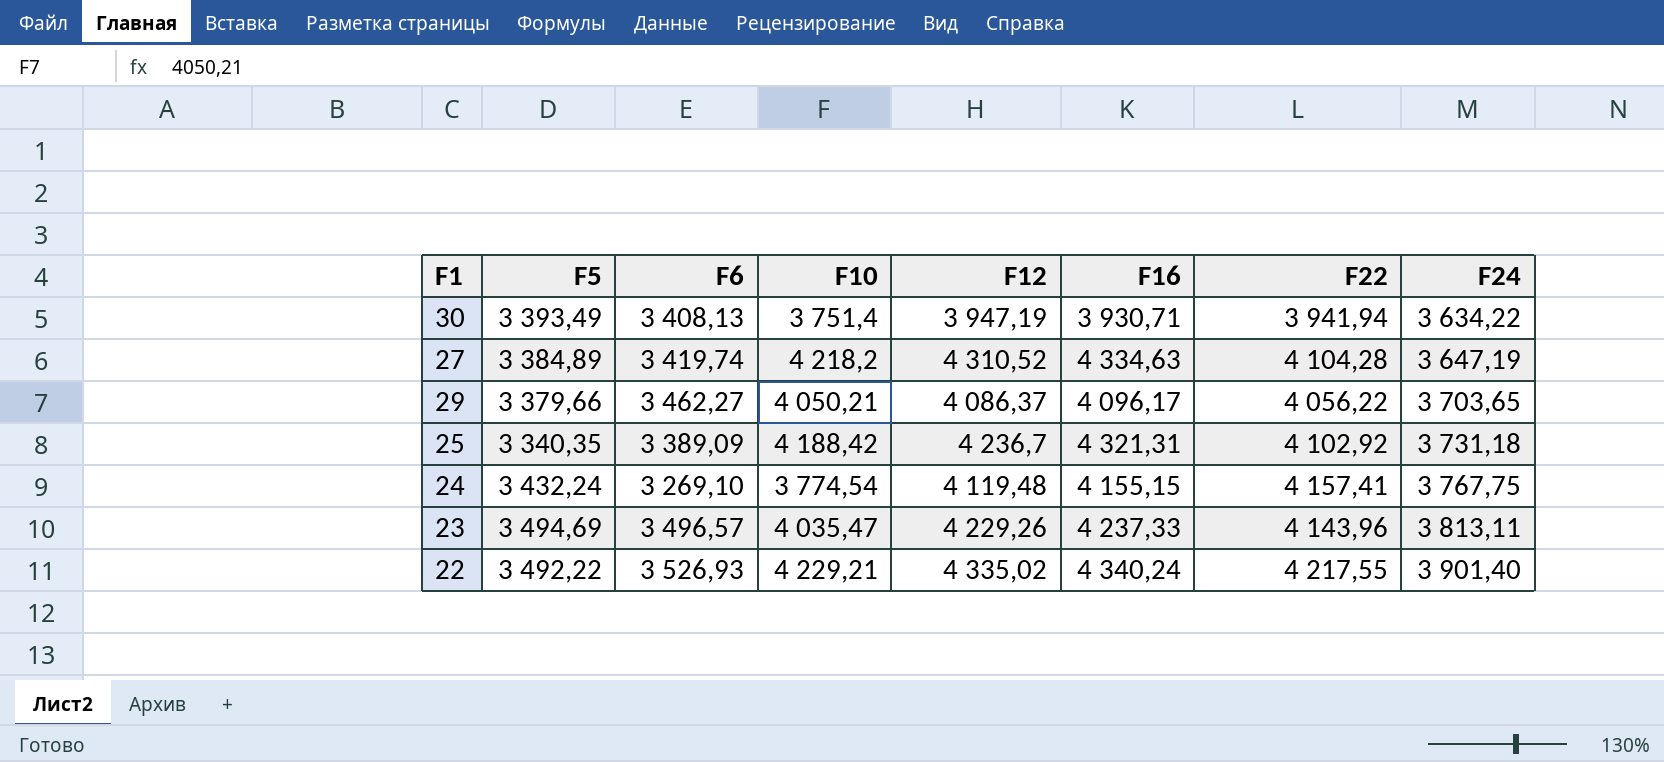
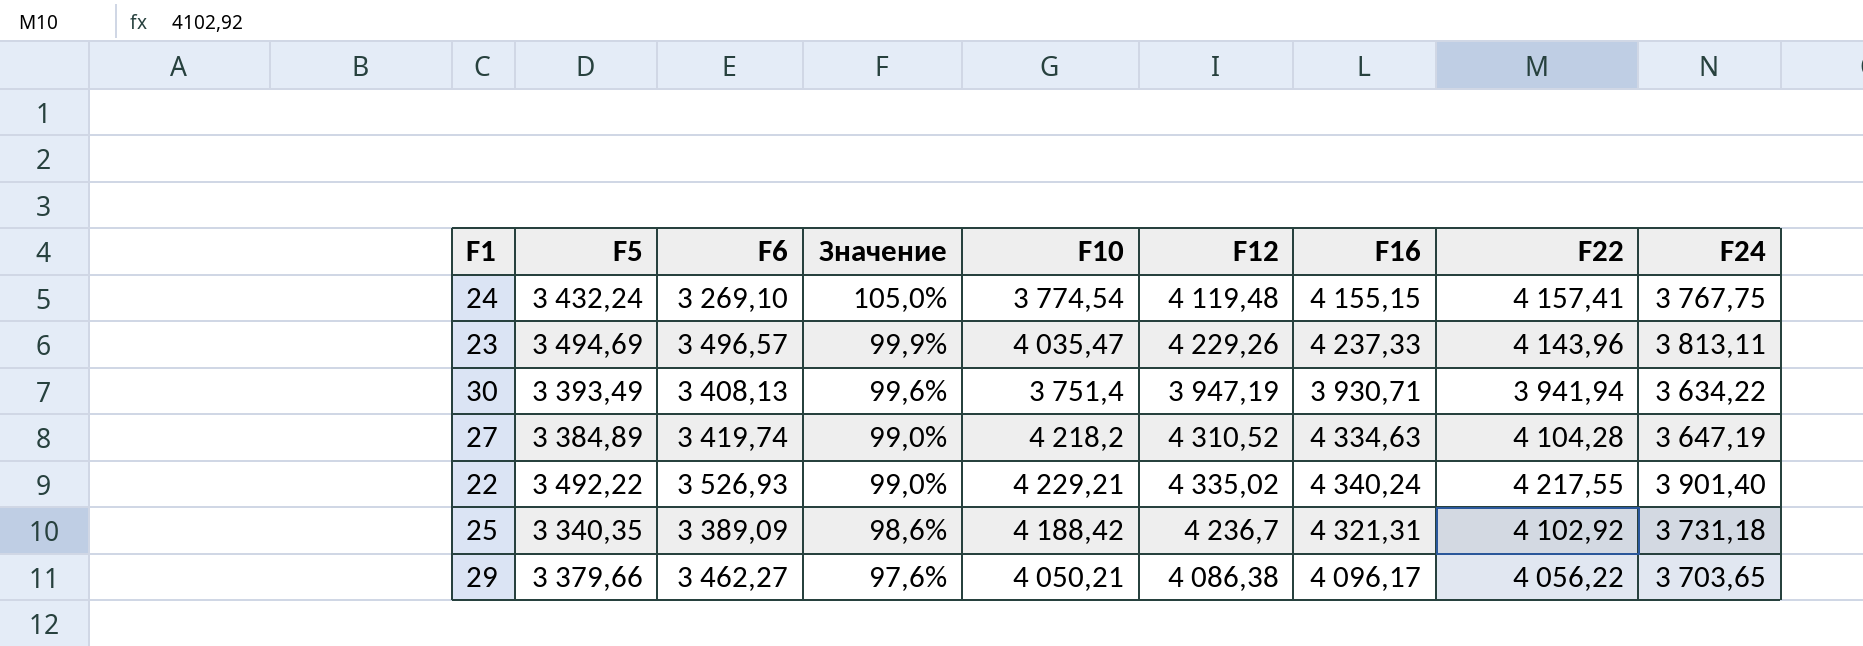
row order: F24 ascending -> Значение descending
column Значение | formula: none -> [F5] / [F6]
29 | F12: 4 086,37 -> 4 086,38

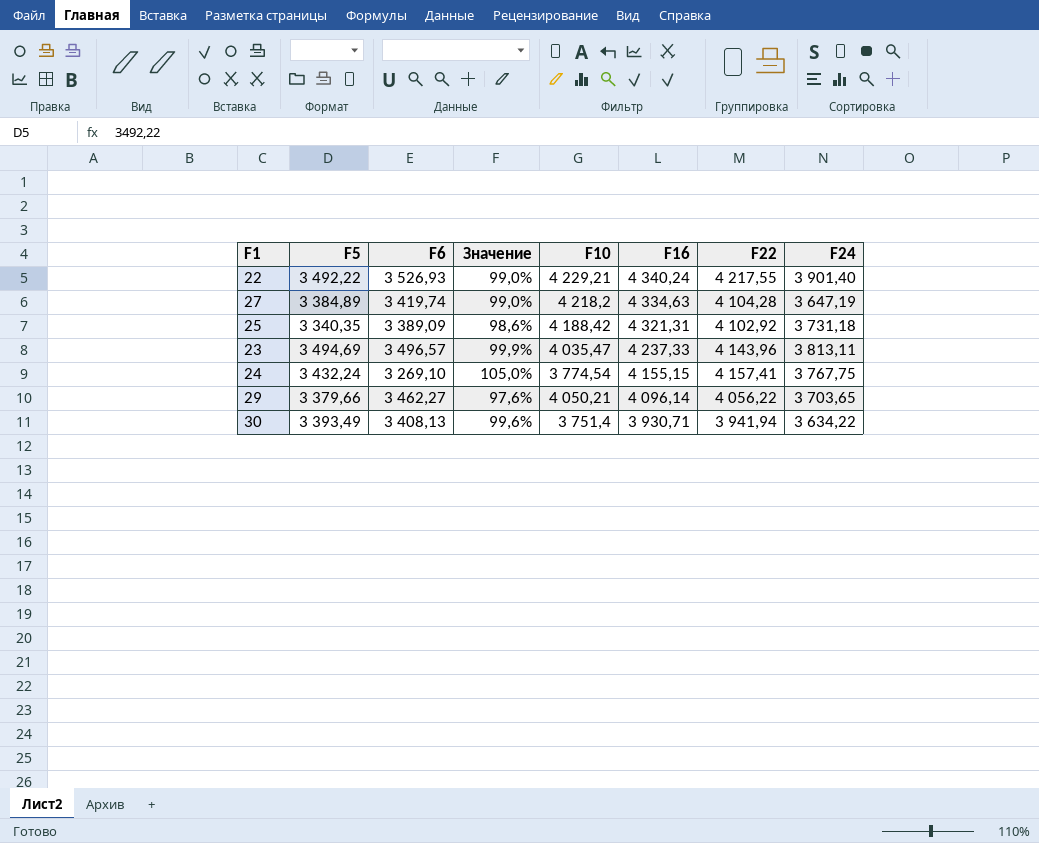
row order: Значение descending -> F16 descending
column F12 | position: 6 -> none
29 | F16: 4 096,17 -> 4 096,14

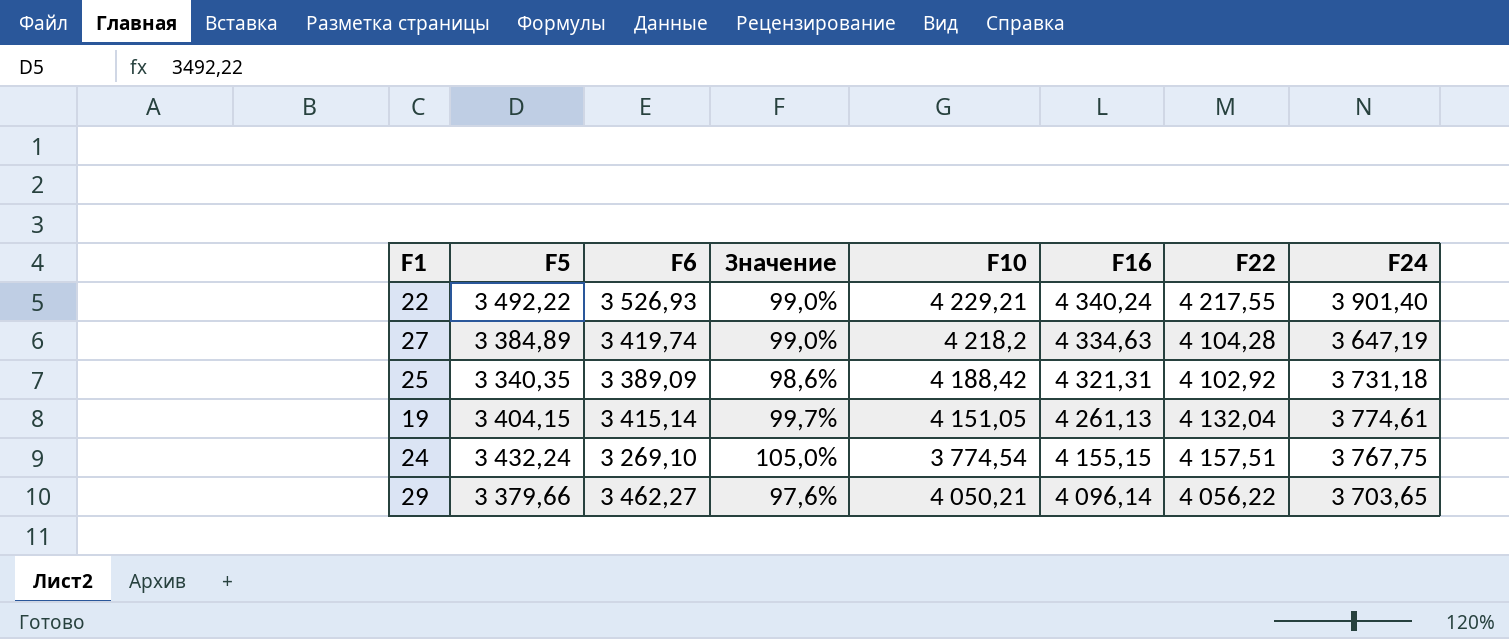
row 23: 3 494,69 | 3 496,57 | 99,9% | 4 035,47 | 4 237,33 | 4 143,96 | 3 813,11 -> none
row 30: 3 393,49 | 3 408,13 | 99,6% | 3 751,4 | 3 930,71 | 3 941,94 | 3 634,22 -> none
row 19: none -> 3 404,15 | 3 415,14 | 99,7% | 4 151,05 | 4 261,13 | 4 132,04 | 3 774,61
24 | F22: 4 157,41 -> 4 157,51

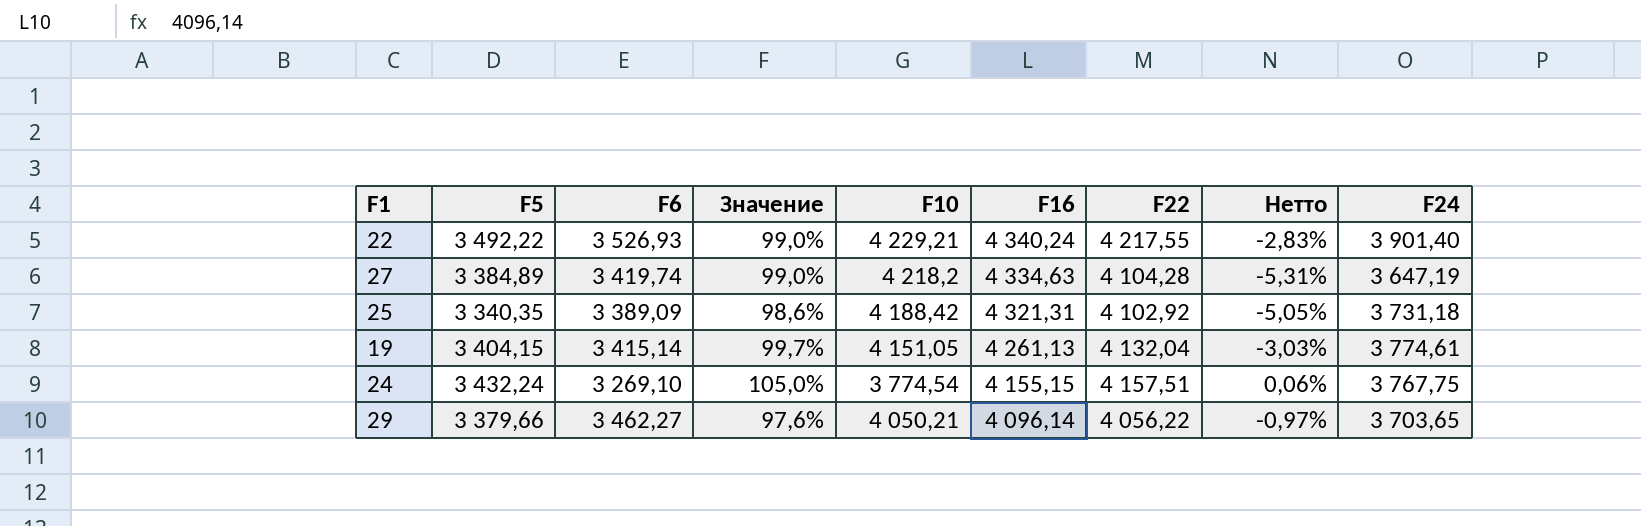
column Нетто | formula: none -> ([F22] - [F16]) / [F16]

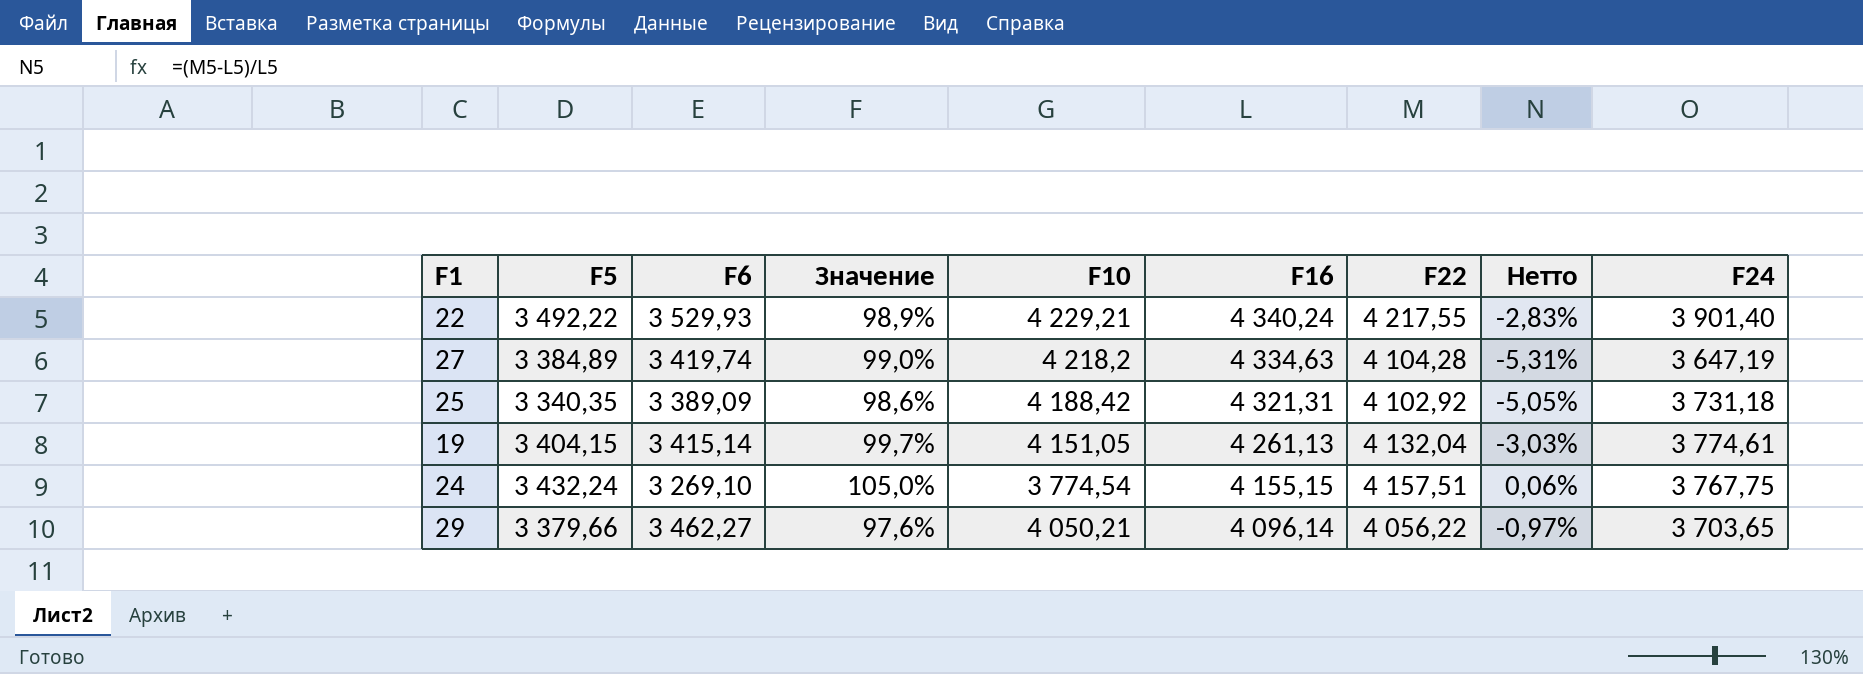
22 | F6: 3 526,93 -> 3 529,93
22 | Значение: 99,0% -> 98,9%

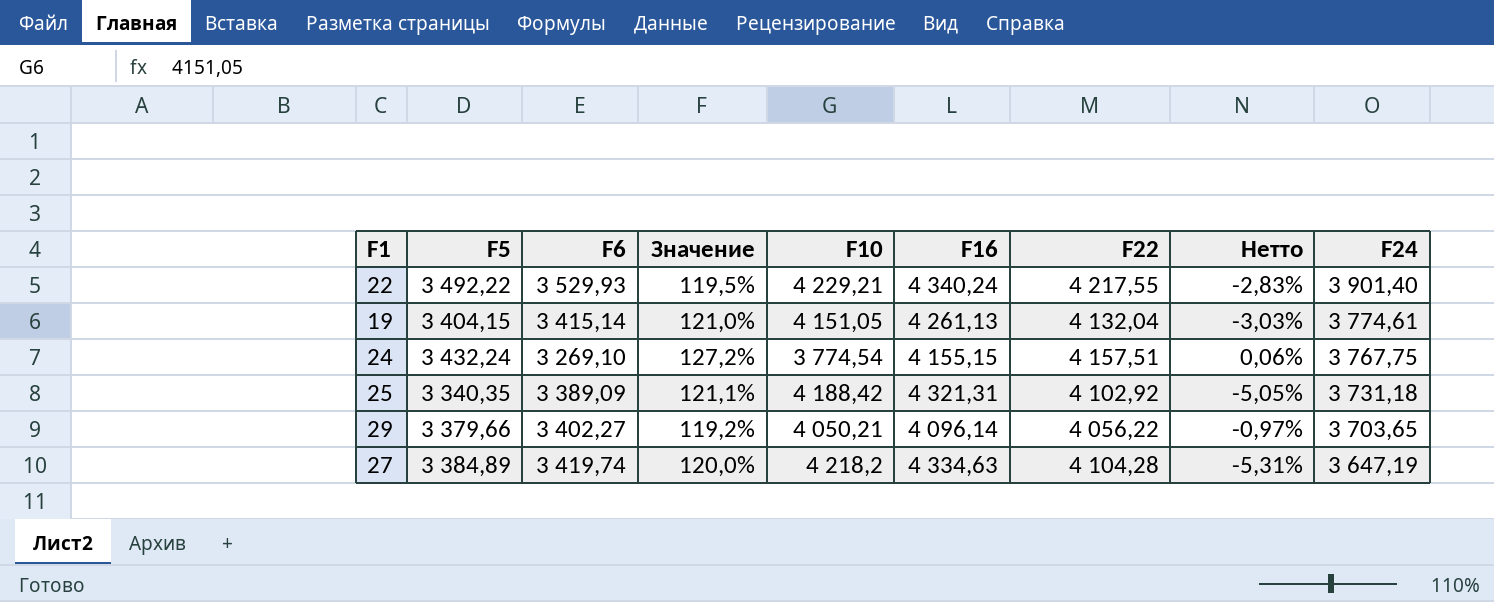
row order: F16 descending -> F24 descending
column Значение | formula: [F5] / [F6] -> [F22] / [F6]
29 | F6: 3 462,27 -> 3 402,27

